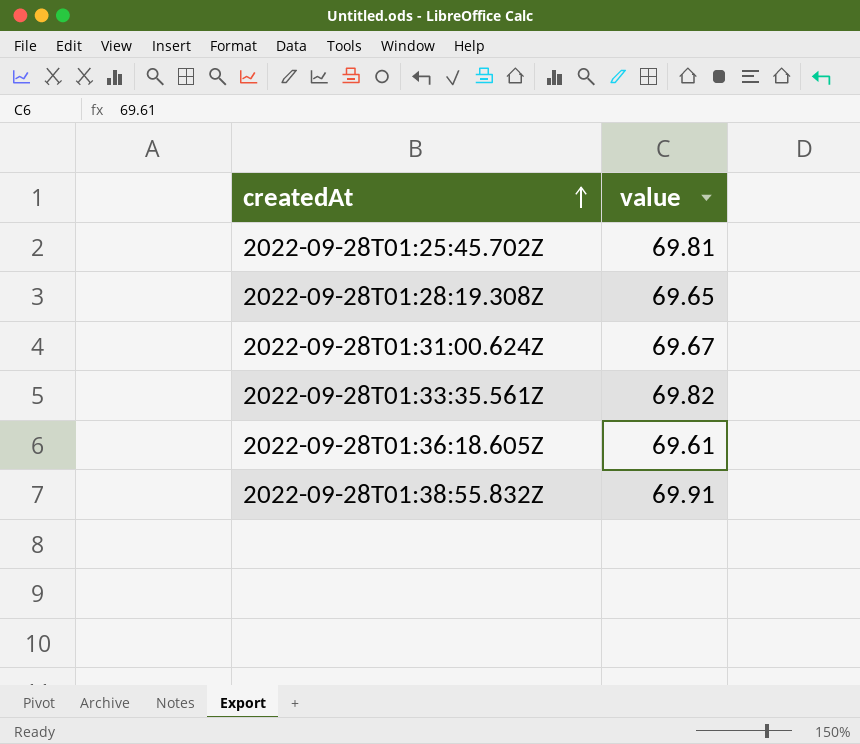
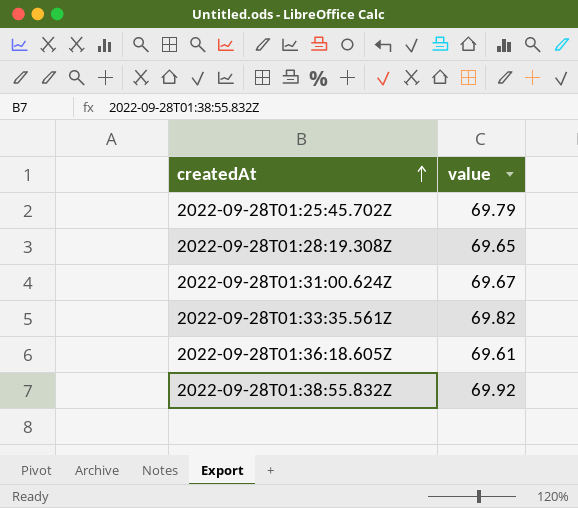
2022-09-28T01:25:45.702Z | value: 69.81 -> 69.79
2022-09-28T01:38:55.832Z | value: 69.91 -> 69.92

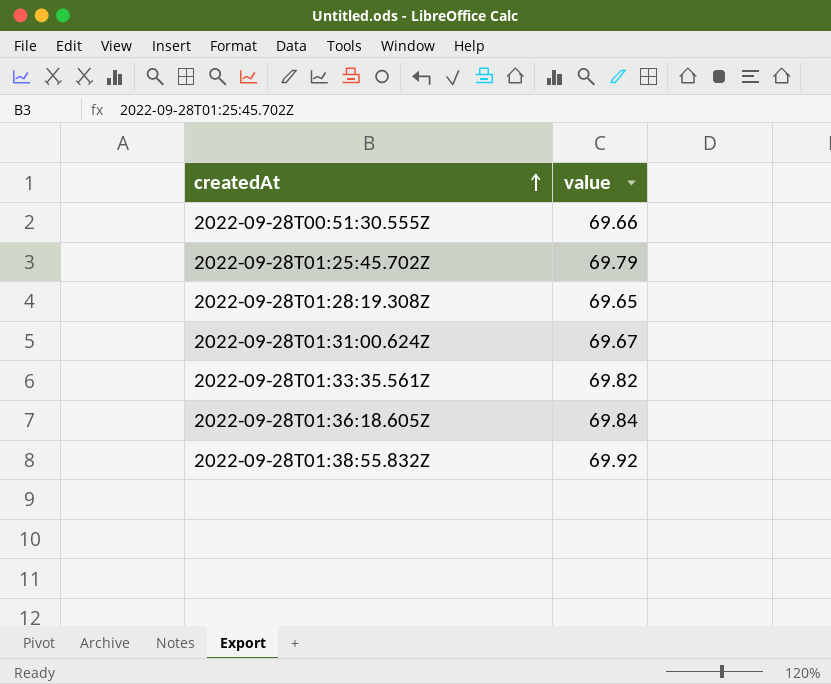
row 2022-09-28T00:51:30.555Z: none -> 69.66
2022-09-28T01:36:18.605Z | value: 69.61 -> 69.84

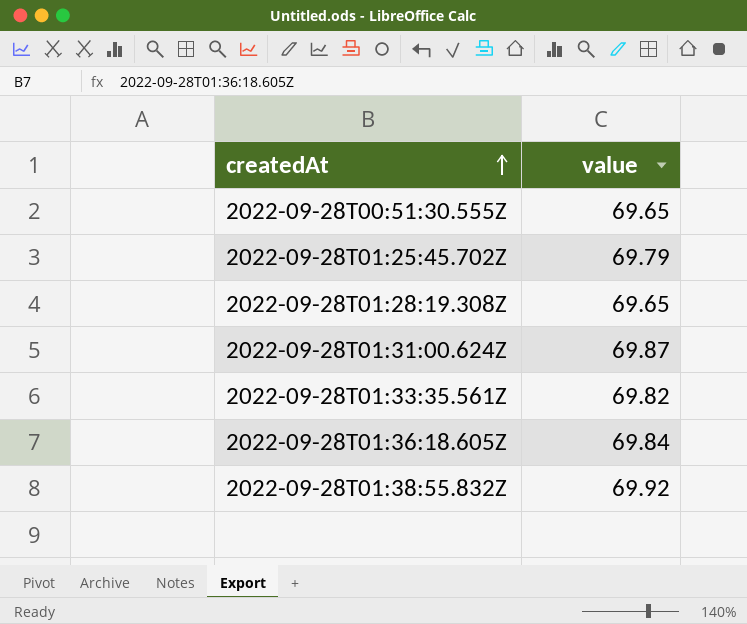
2022-09-28T00:51:30.555Z | value: 69.66 -> 69.65
2022-09-28T01:31:00.624Z | value: 69.67 -> 69.87

